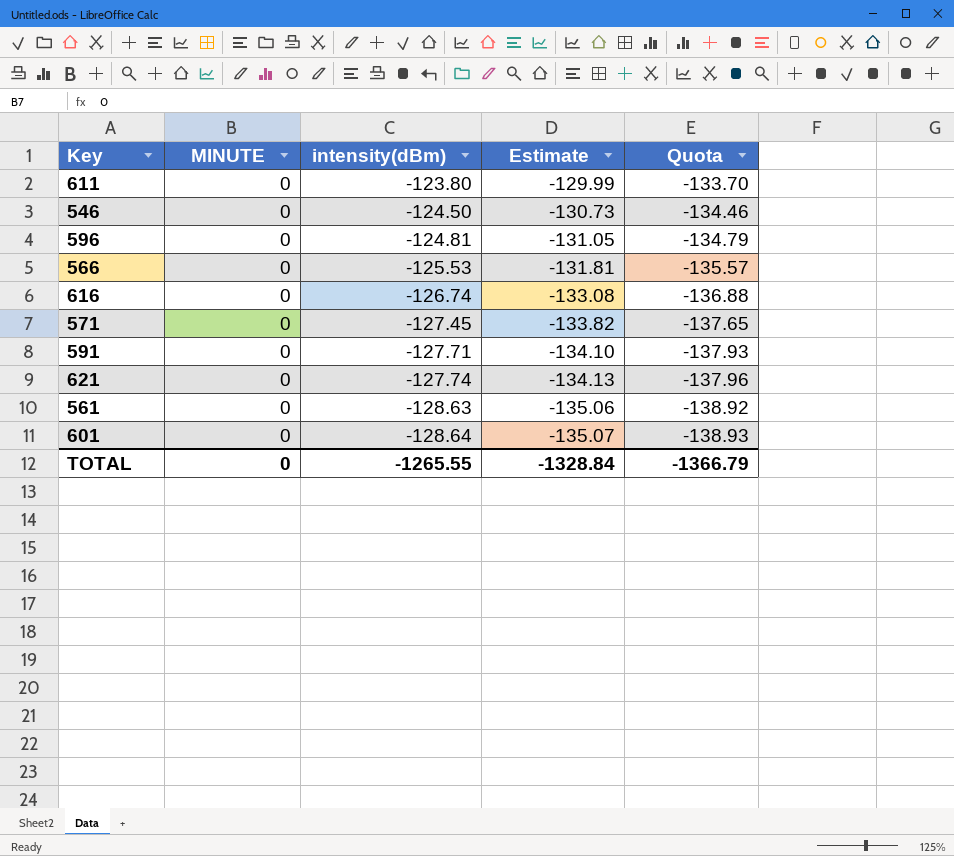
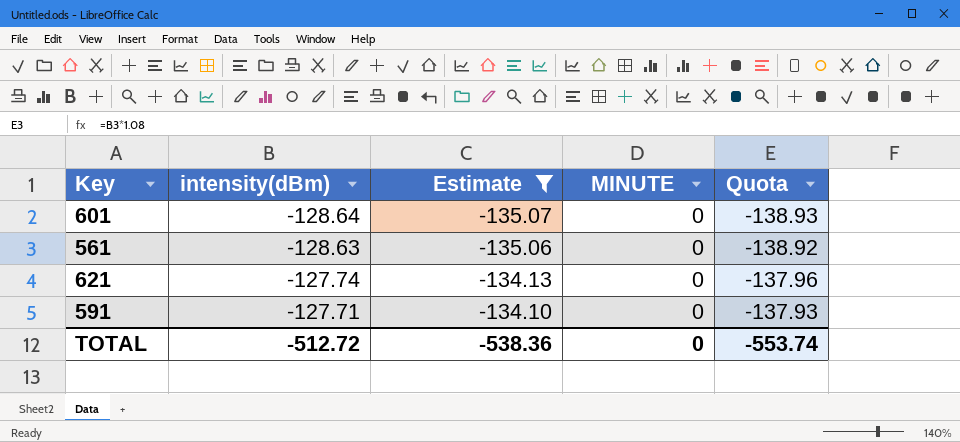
filter: none -> Estimate <= -134.10
row order: intensity(dBm) descending -> intensity(dBm) ascending
column MINUTE | position: 2 -> 4
TOTAL | intensity(dBm): -1265.55 -> -512.72
TOTAL | Estimate: -1328.84 -> -538.36
TOTAL | Quota: -1366.79 -> -553.74

